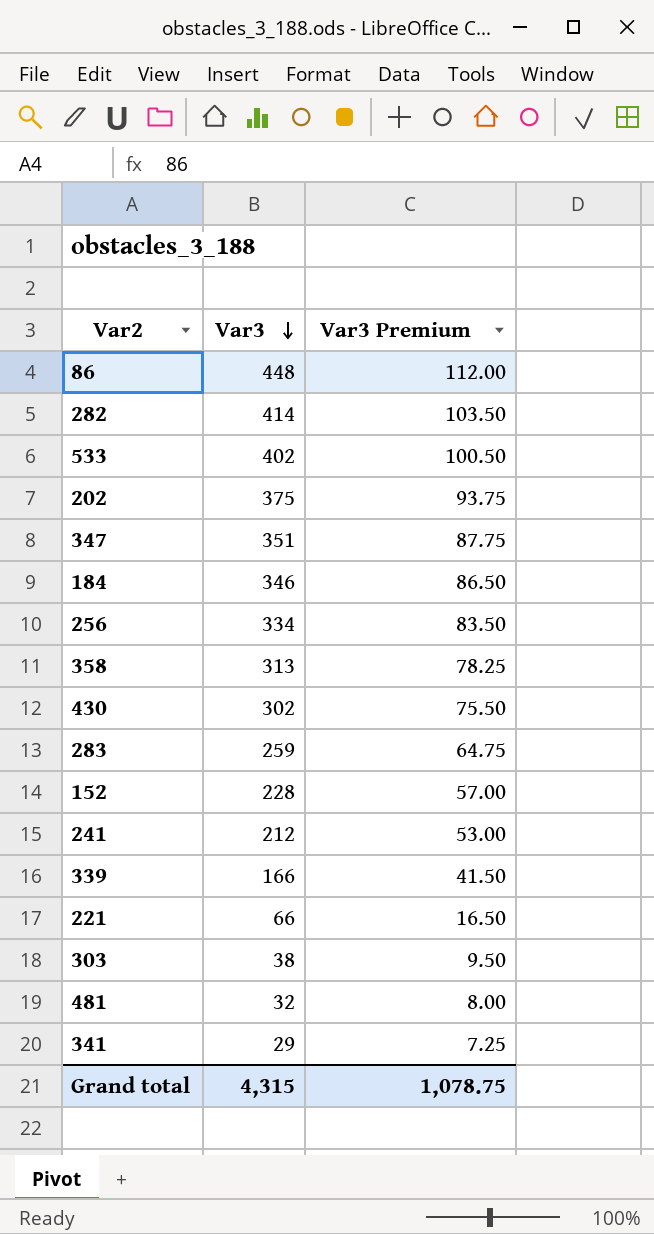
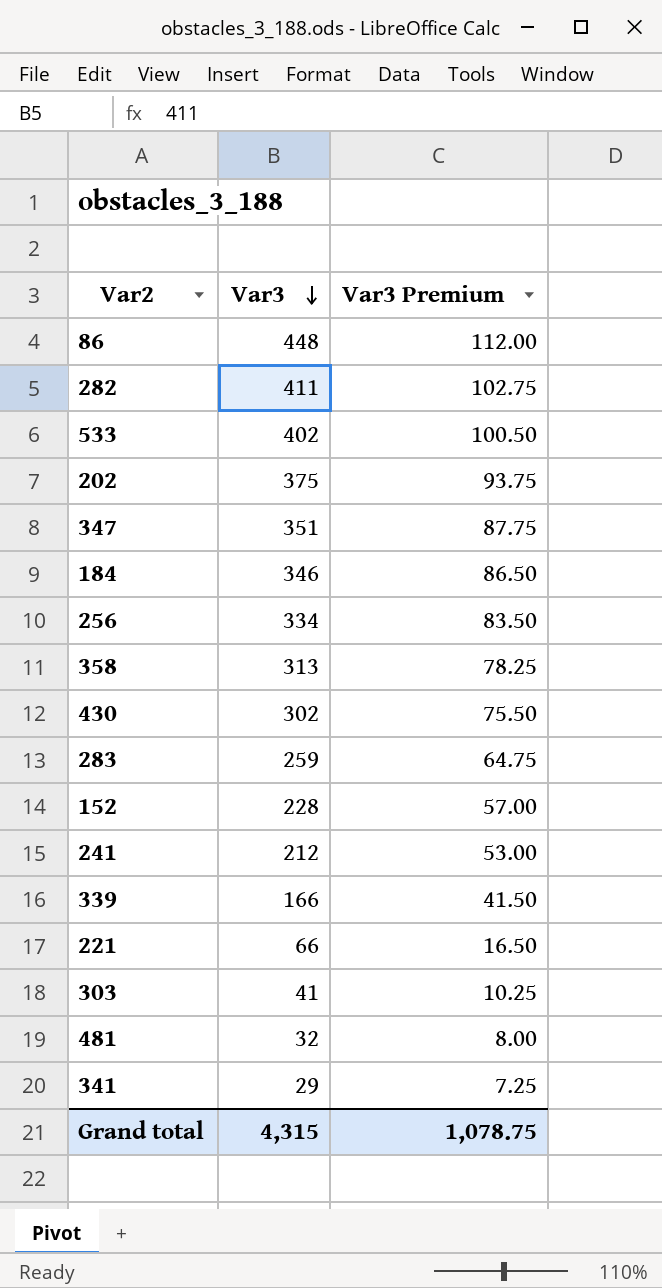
282 | Var3: 414 -> 411
282 | Var3 Premium: 103.50 -> 102.75
303 | Var3: 38 -> 41
303 | Var3 Premium: 9.50 -> 10.25

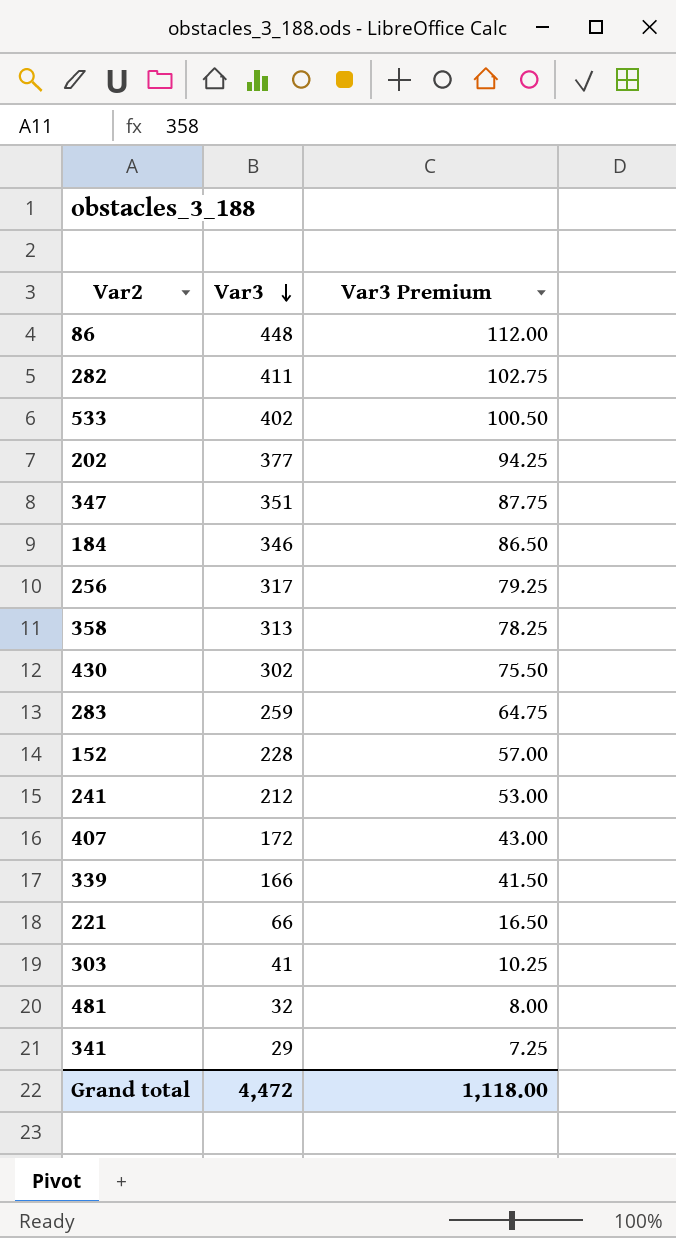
202 | Var3: 375 -> 377
202 | Var3 Premium: 93.75 -> 94.25
256 | Var3: 334 -> 317
256 | Var3 Premium: 83.50 -> 79.25
row 407: none -> 172 | 43.00
Grand total | Var3: 4,315 -> 4,472
Grand total | Var3 Premium: 1,078.75 -> 1,118.00

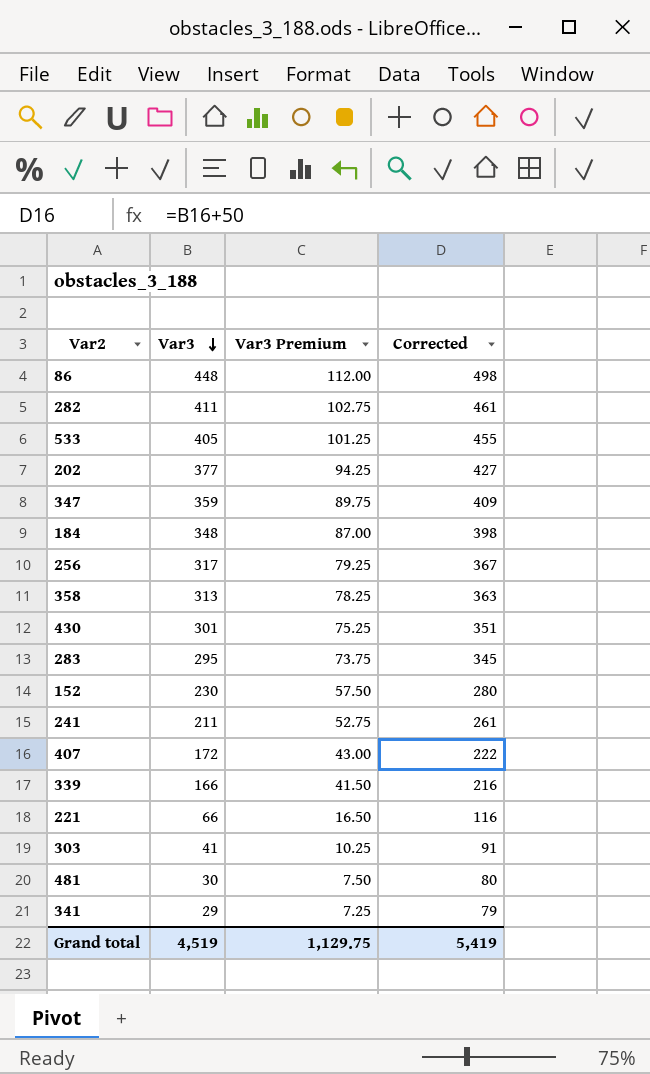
column Corrected | formula: none -> [Var3] + 50
533 | Var3: 402 -> 405
533 | Var3 Premium: 100.50 -> 101.25
347 | Var3: 351 -> 359
347 | Var3 Premium: 87.75 -> 89.75
184 | Var3: 346 -> 348
184 | Var3 Premium: 86.50 -> 87.00
430 | Var3: 302 -> 301
430 | Var3 Premium: 75.50 -> 75.25
283 | Var3: 259 -> 295
283 | Var3 Premium: 64.75 -> 73.75
152 | Var3: 228 -> 230
152 | Var3 Premium: 57.00 -> 57.50
241 | Var3: 212 -> 211
241 | Var3 Premium: 53.00 -> 52.75
481 | Var3: 32 -> 30
481 | Var3 Premium: 8.00 -> 7.50
Grand total | Var3: 4,472 -> 4,519
Grand total | Var3 Premium: 1,118.00 -> 1,129.75

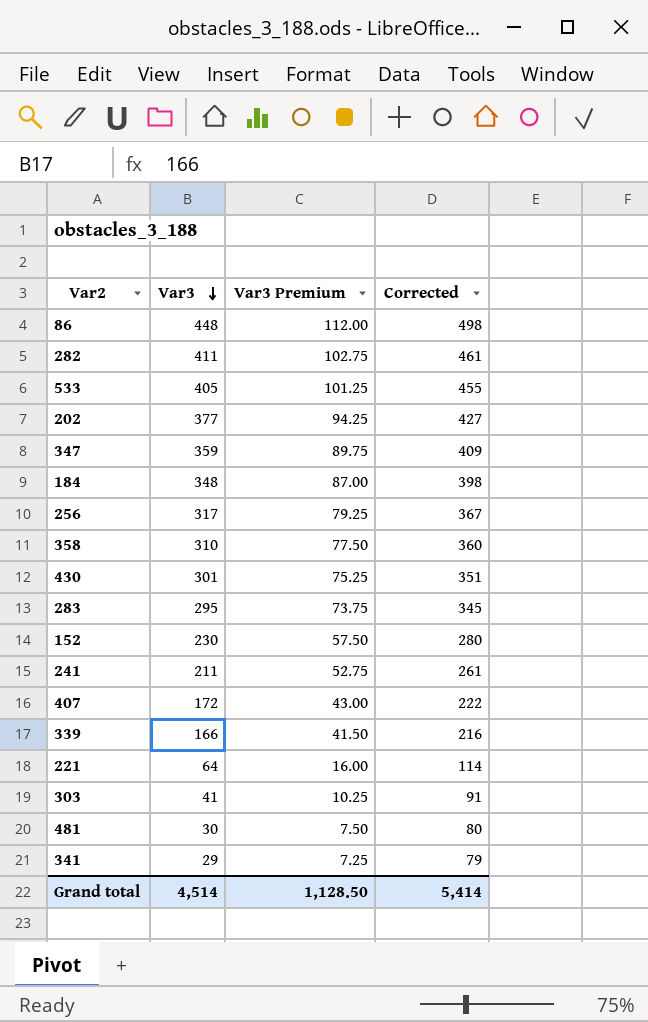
358 | Var3: 313 -> 310
358 | Var3 Premium: 78.25 -> 77.50
358 | Corrected: 363 -> 360
221 | Var3: 66 -> 64
221 | Var3 Premium: 16.50 -> 16.00
221 | Corrected: 116 -> 114
Grand total | Var3: 4,519 -> 4,514
Grand total | Var3 Premium: 1,129.75 -> 1,128.50
Grand total | Corrected: 5,419 -> 5,414

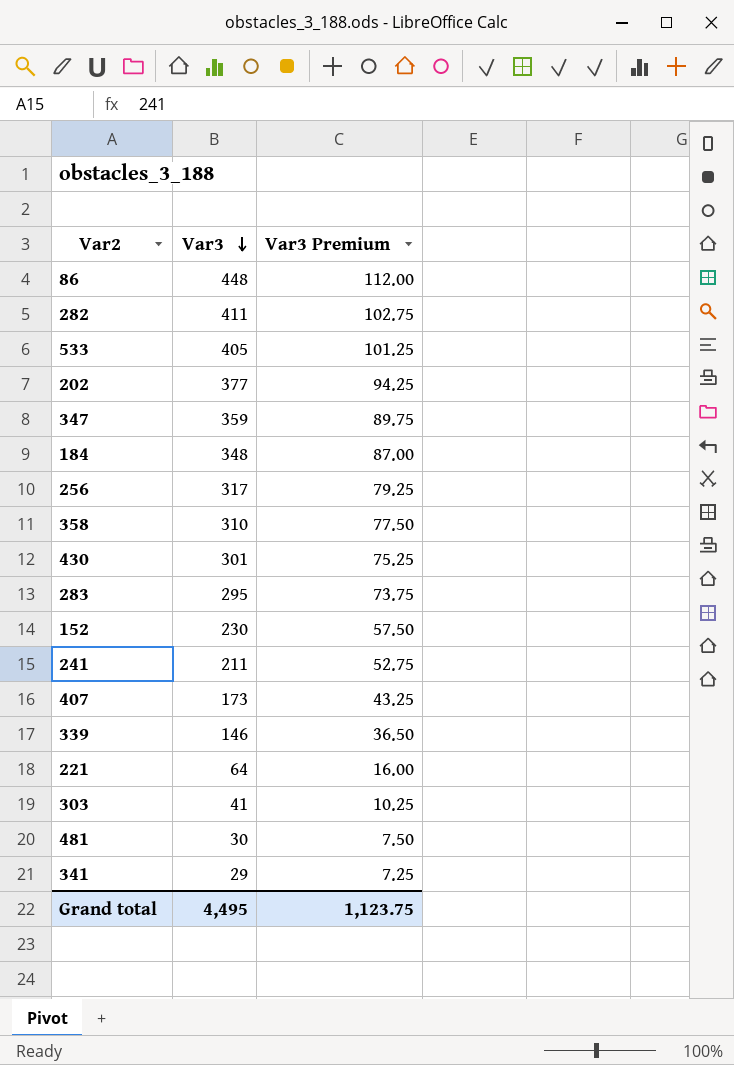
column Corrected | formula: [Var3] + 50 -> none
407 | Var3: 172 -> 173
407 | Var3 Premium: 43.00 -> 43.25
339 | Var3: 166 -> 146
339 | Var3 Premium: 41.50 -> 36.50
Grand total | Var3: 4,514 -> 4,495
Grand total | Var3 Premium: 1,128.50 -> 1,123.75

